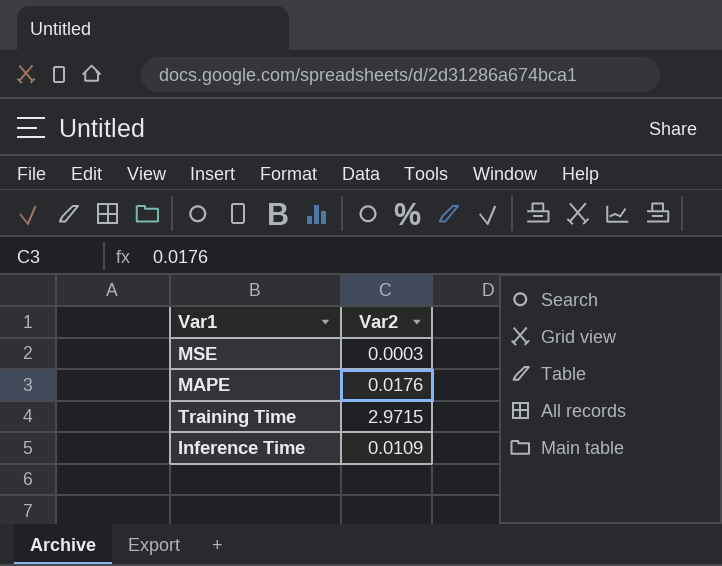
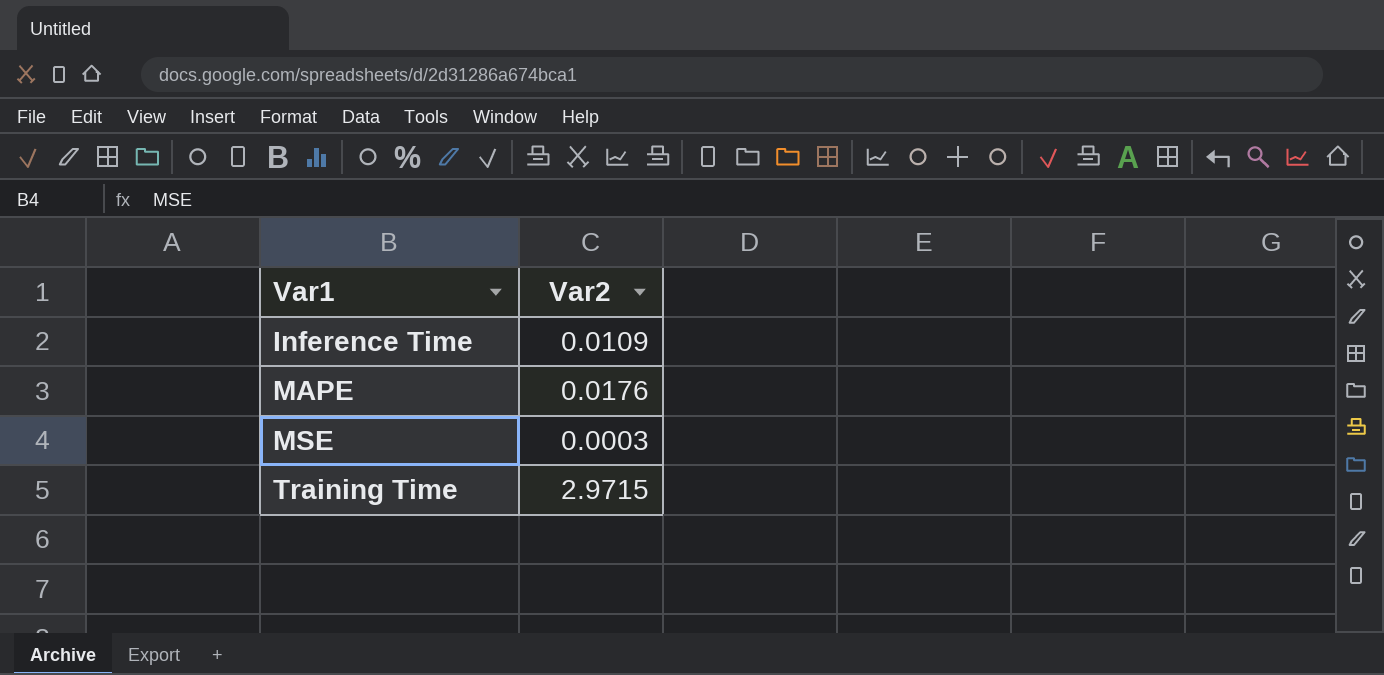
row order: none -> Var1 ascending

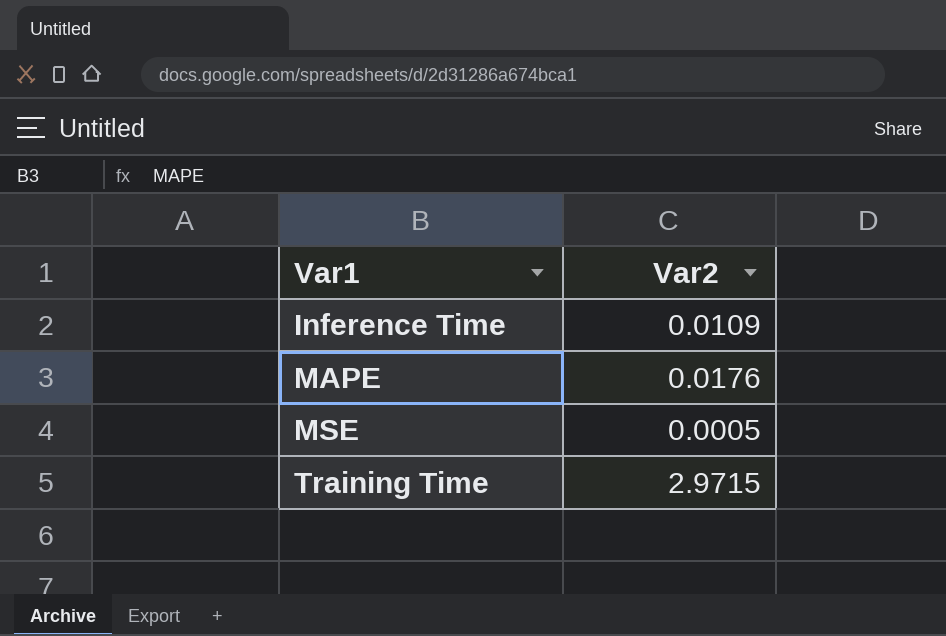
MSE | Var2: 0.0003 -> 0.0005

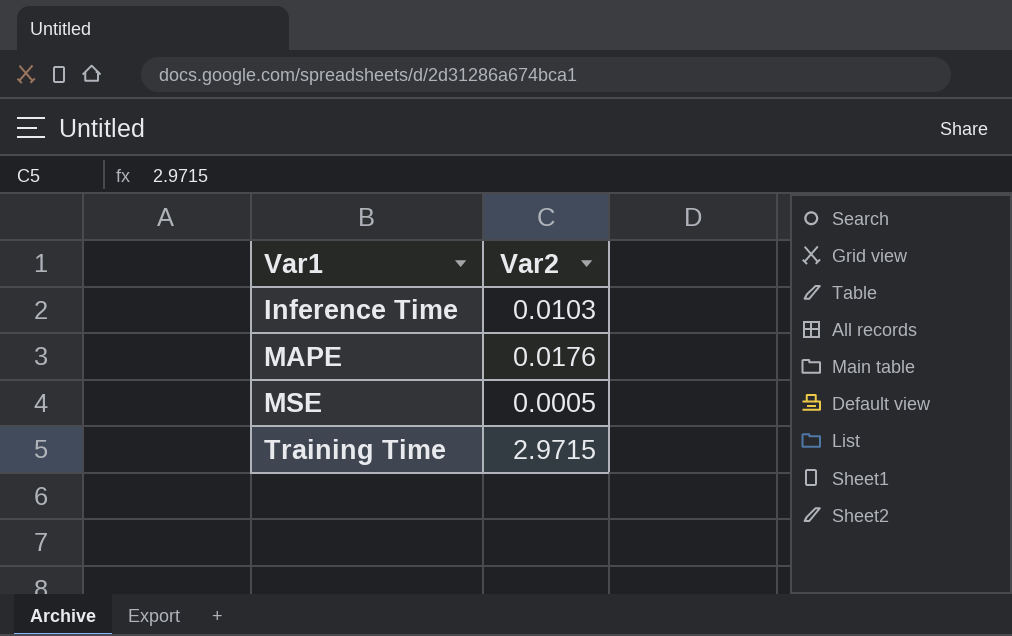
Inference Time | Var2: 0.0109 -> 0.0103

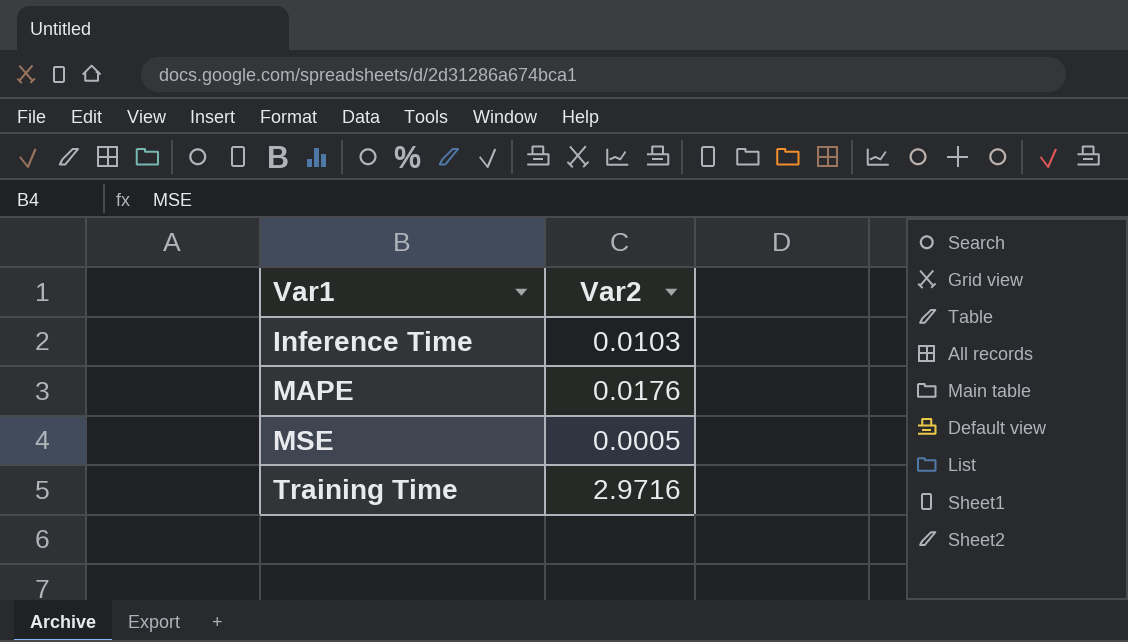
Training Time | Var2: 2.9715 -> 2.9716

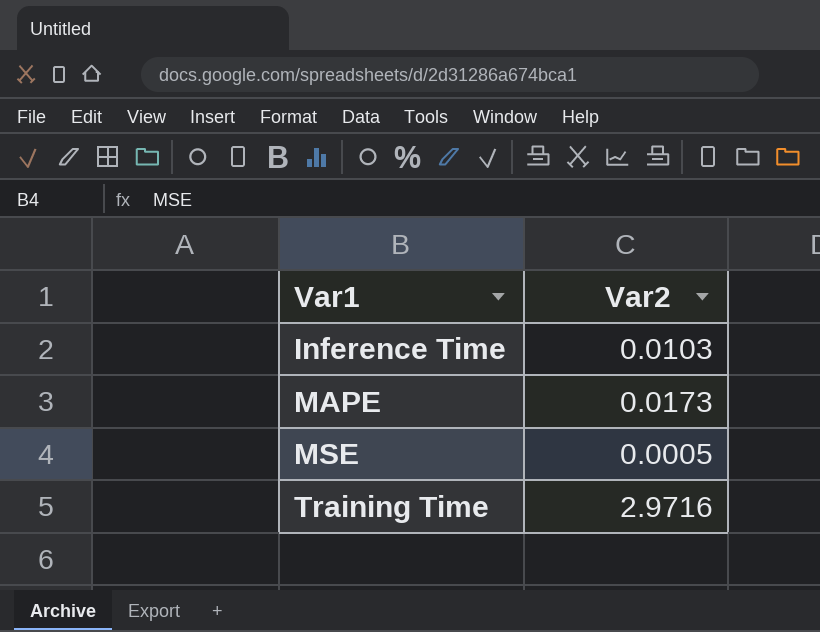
MAPE | Var2: 0.0176 -> 0.0173

